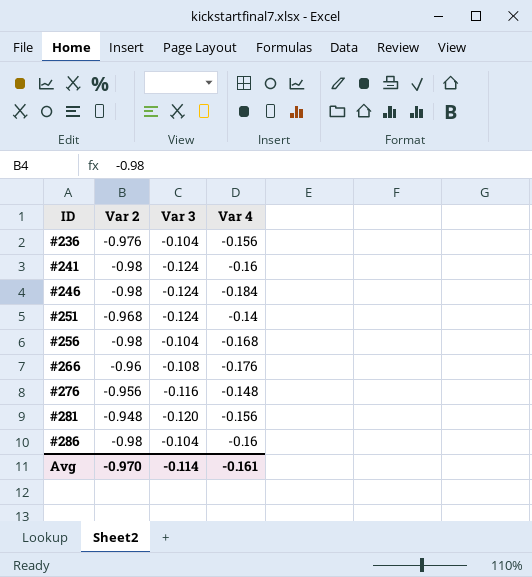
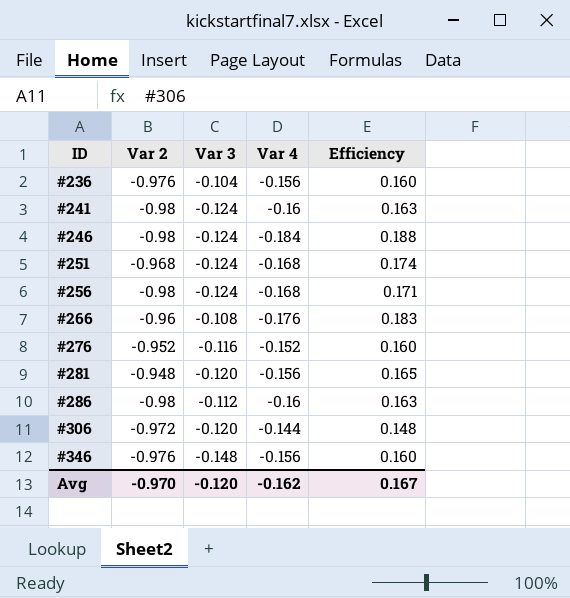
column Efficiency | formula: none -> [Var 4] / [Var 2]
#251 | Var 4: -0.14 -> -0.168
#256 | Var 3: -0.104 -> -0.124
#276 | Var 2: -0.956 -> -0.952
#276 | Var 4: -0.148 -> -0.152
#286 | Var 3: -0.104 -> -0.112
row #306: none -> -0.972 | -0.120 | -0.144 | 0.148
row #346: none -> -0.976 | -0.148 | -0.156 | 0.160
Avg | Var 3: -0.114 -> -0.120
Avg | Var 4: -0.161 -> -0.162

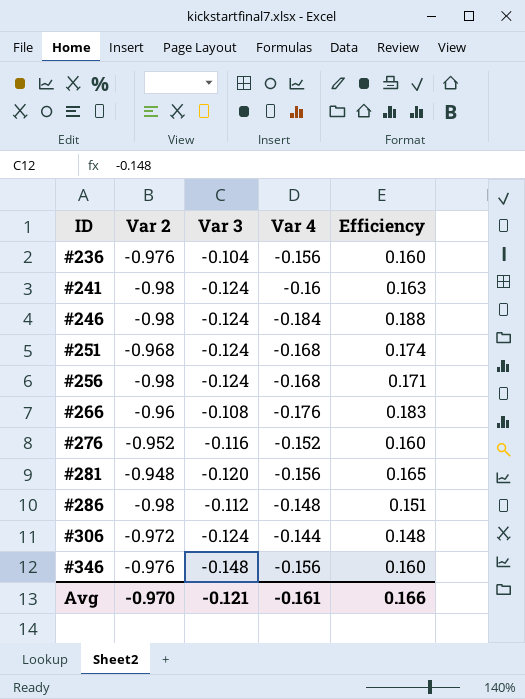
#286 | Var 4: -0.16 -> -0.148
#286 | Efficiency: 0.163 -> 0.151
#306 | Var 3: -0.120 -> -0.124
Avg | Var 3: -0.120 -> -0.121
Avg | Var 4: -0.162 -> -0.161
Avg | Efficiency: 0.167 -> 0.166

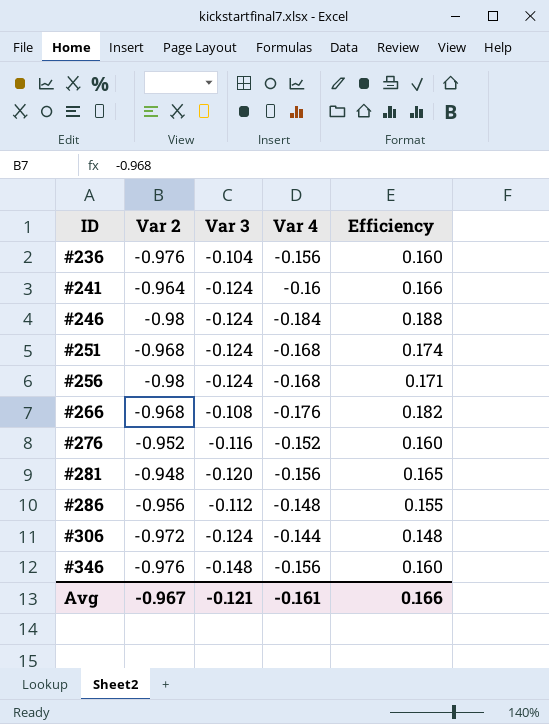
#241 | Var 2: -0.98 -> -0.964
#241 | Efficiency: 0.163 -> 0.166
#266 | Var 2: -0.96 -> -0.968
#266 | Efficiency: 0.183 -> 0.182
#286 | Var 2: -0.98 -> -0.956
#286 | Efficiency: 0.151 -> 0.155
Avg | Var 2: -0.970 -> -0.967

